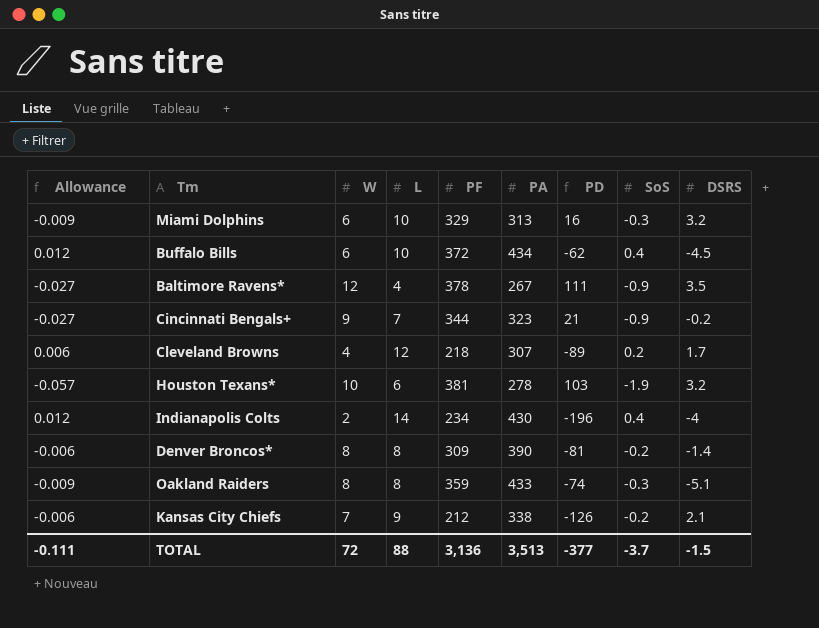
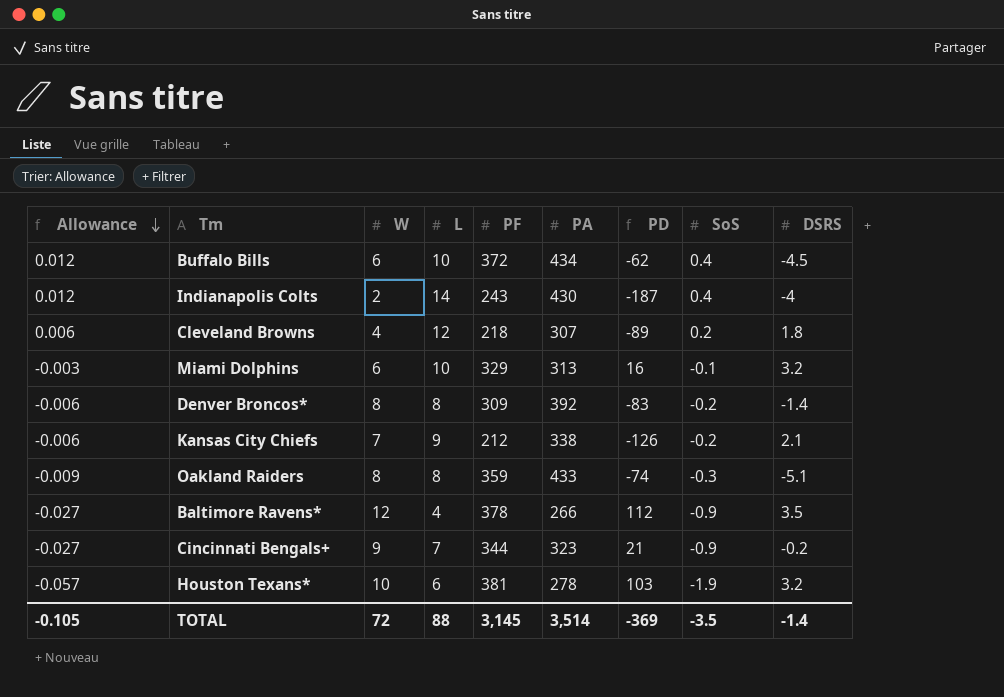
row order: none -> Allowance descending
Indianapolis Colts | PF: 234 -> 243
Indianapolis Colts | PD: -196 -> -187
Cleveland Browns | DSRS: 1.7 -> 1.8
Miami Dolphins | Allowance: -0.009 -> -0.003
Miami Dolphins | SoS: -0.3 -> -0.1
Denver Broncos* | PA: 390 -> 392
Denver Broncos* | PD: -81 -> -83
Baltimore Ravens* | PA: 267 -> 266
Baltimore Ravens* | PD: 111 -> 112
TOTAL | Allowance: -0.111 -> -0.105
TOTAL | PF: 3,136 -> 3,145
TOTAL | PA: 3,513 -> 3,514
TOTAL | PD: -377 -> -369
TOTAL | SoS: -3.7 -> -3.5
TOTAL | DSRS: -1.5 -> -1.4

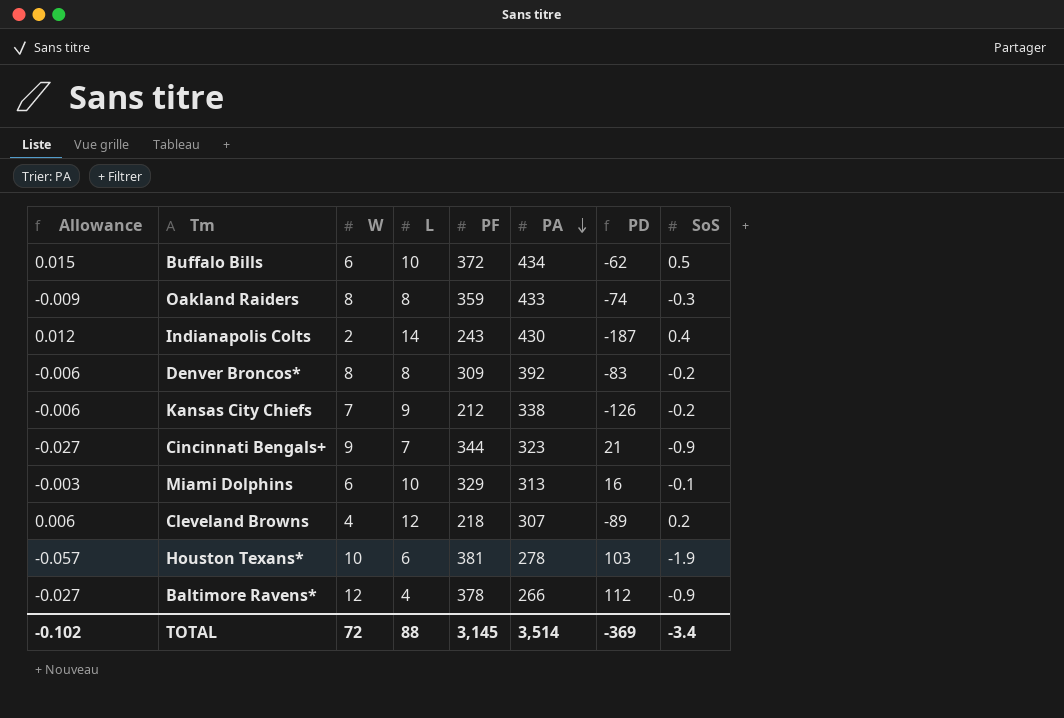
row order: Allowance descending -> PA descending
column DSRS | position: 9 -> none
Buffalo Bills | Allowance: 0.012 -> 0.015
Buffalo Bills | SoS: 0.4 -> 0.5
TOTAL | Allowance: -0.105 -> -0.102
TOTAL | SoS: -3.5 -> -3.4

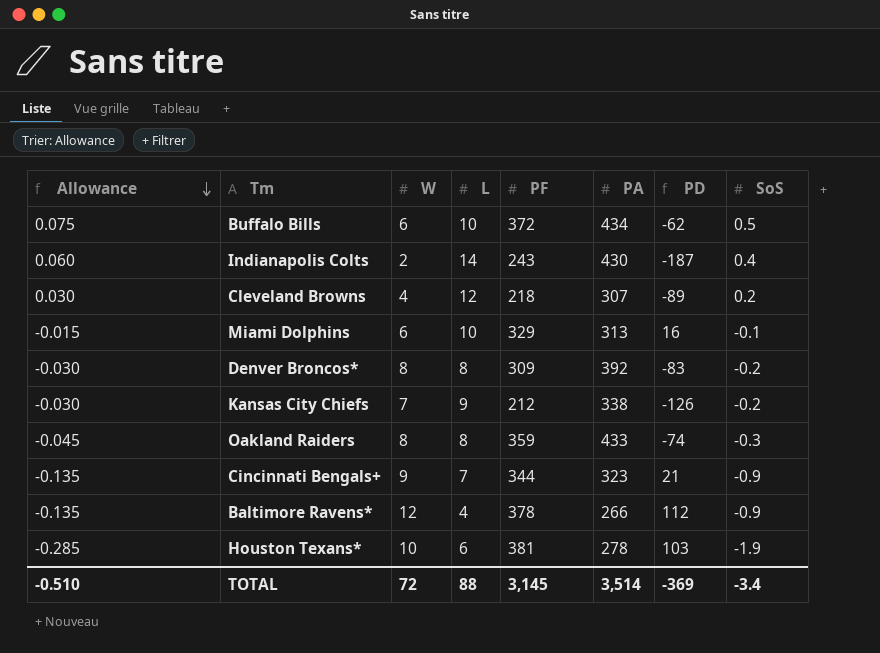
row order: PA descending -> Allowance descending
column Allowance | formula: [SoS] * 0.03 -> [SoS] * 0.15
TOTAL | Allowance: -0.102 -> -0.510

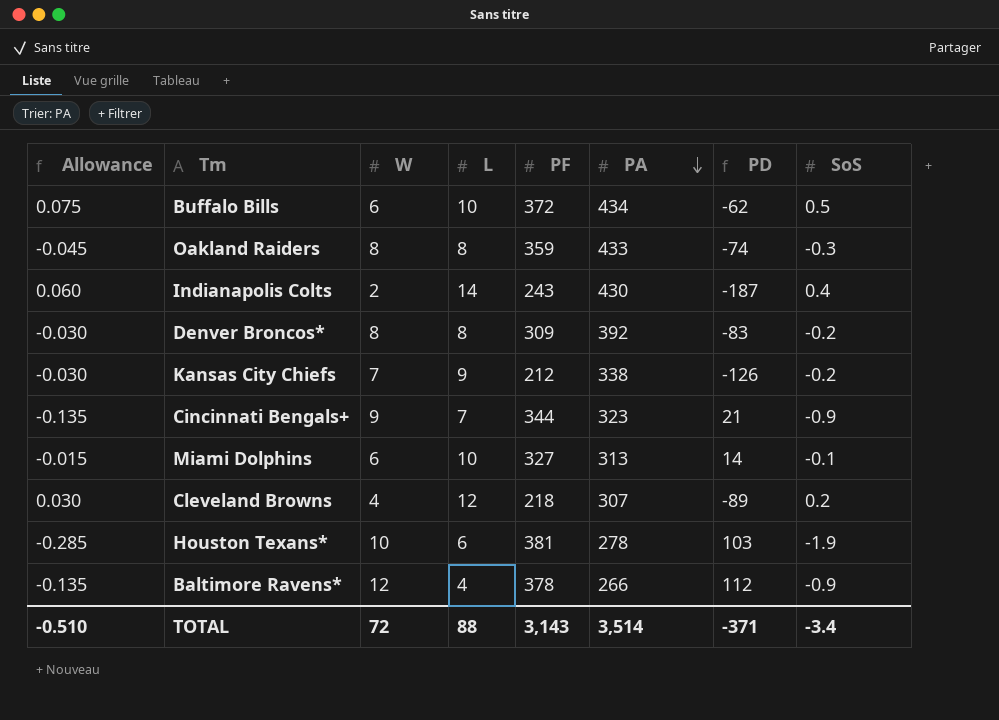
row order: Allowance descending -> PA descending
Miami Dolphins | PF: 329 -> 327
Miami Dolphins | PD: 16 -> 14
TOTAL | PF: 3,145 -> 3,143
TOTAL | PD: -369 -> -371

